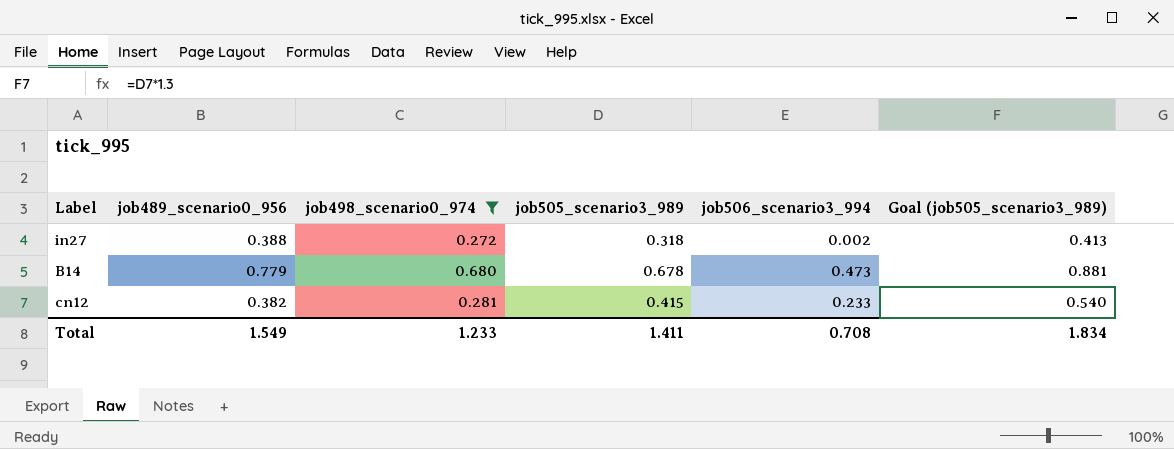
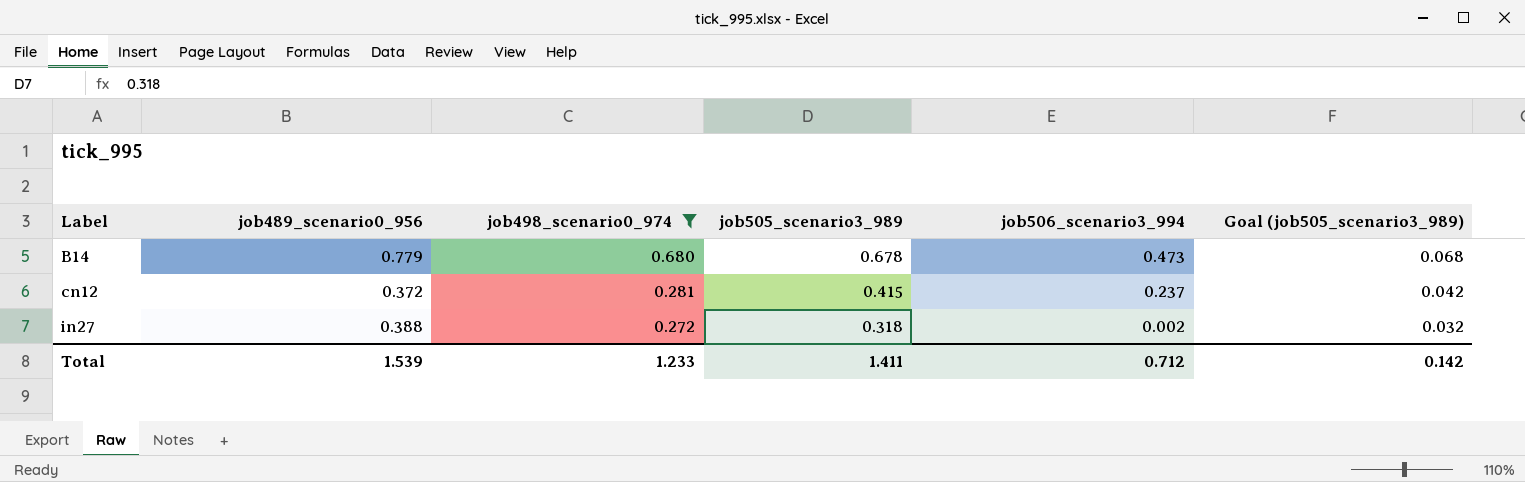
row order: none -> Label ascending
column Goal (job505_scenario3_989) | formula: [job505_scenario3_989] * 1.3 -> [job505_scenario3_989] * 0.1
cn12 | job489_scenario0_956: 0.382 -> 0.372
cn12 | job506_scenario3_994: 0.233 -> 0.237
Total | job489_scenario0_956: 1.549 -> 1.539
Total | job506_scenario3_994: 0.708 -> 0.712
Total | Goal (job505_scenario3_989): 1.834 -> 0.142

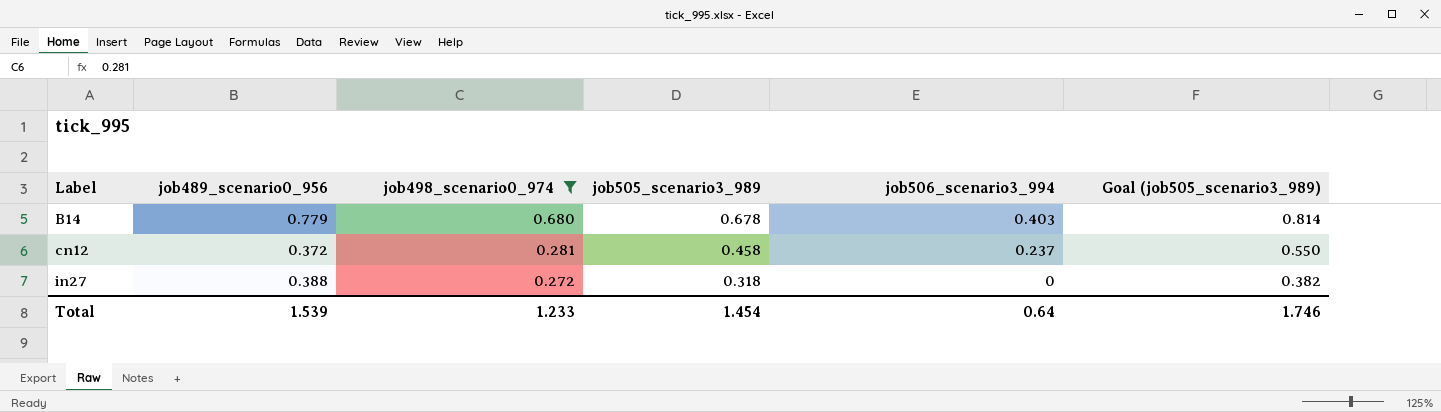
column Goal (job505_scenario3_989) | formula: [job505_scenario3_989] * 0.1 -> [job505_scenario3_989] * 1.2
B14 | job506_scenario3_994: 0.473 -> 0.403
cn12 | job505_scenario3_989: 0.415 -> 0.458
in27 | job506_scenario3_994: 0.002 -> 0
Total | job505_scenario3_989: 1.411 -> 1.454
Total | job506_scenario3_994: 0.712 -> 0.64
Total | Goal (job505_scenario3_989): 0.142 -> 1.746

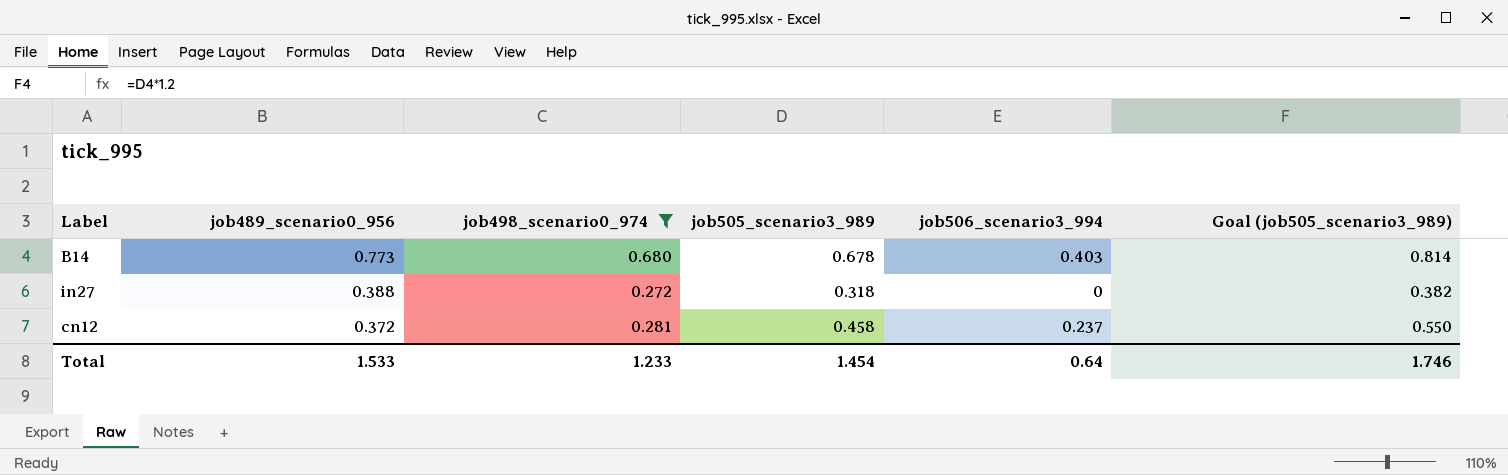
row order: Label ascending -> job489_scenario0_956 descending
B14 | job489_scenario0_956: 0.779 -> 0.773
Total | job489_scenario0_956: 1.539 -> 1.533

